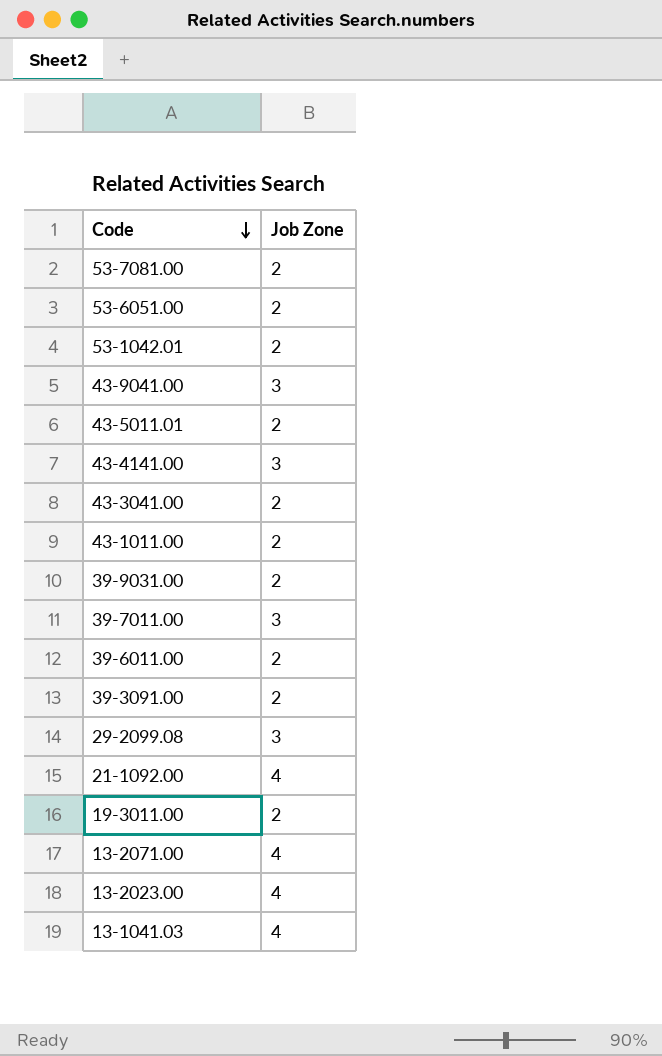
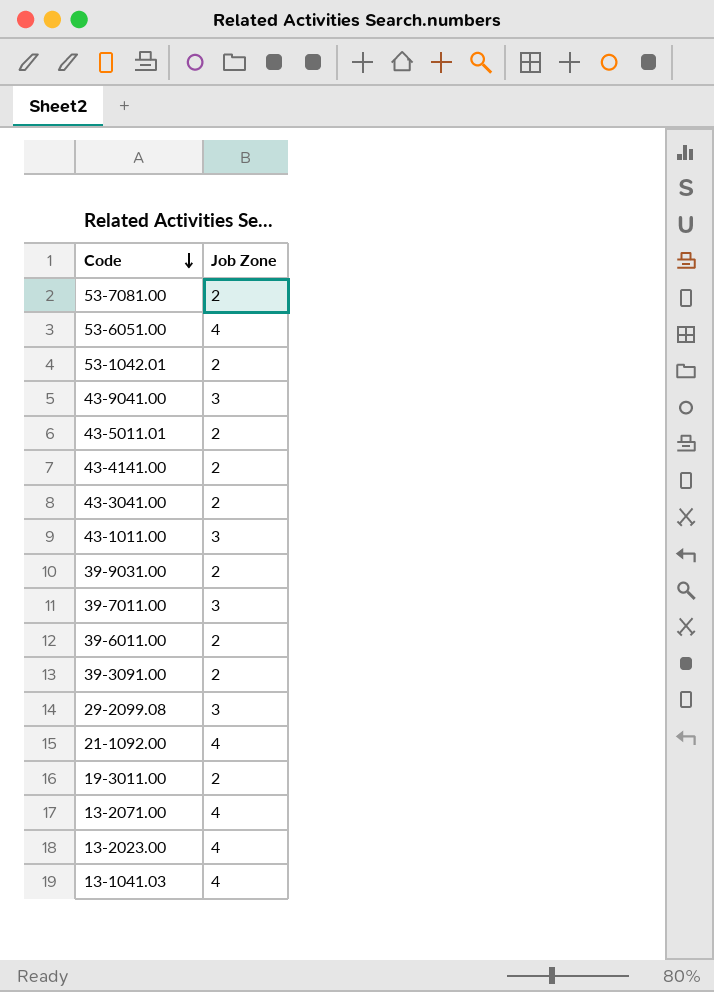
53-6051.00 | Job Zone: 2 -> 4
43-4141.00 | Job Zone: 3 -> 2
43-1011.00 | Job Zone: 2 -> 3

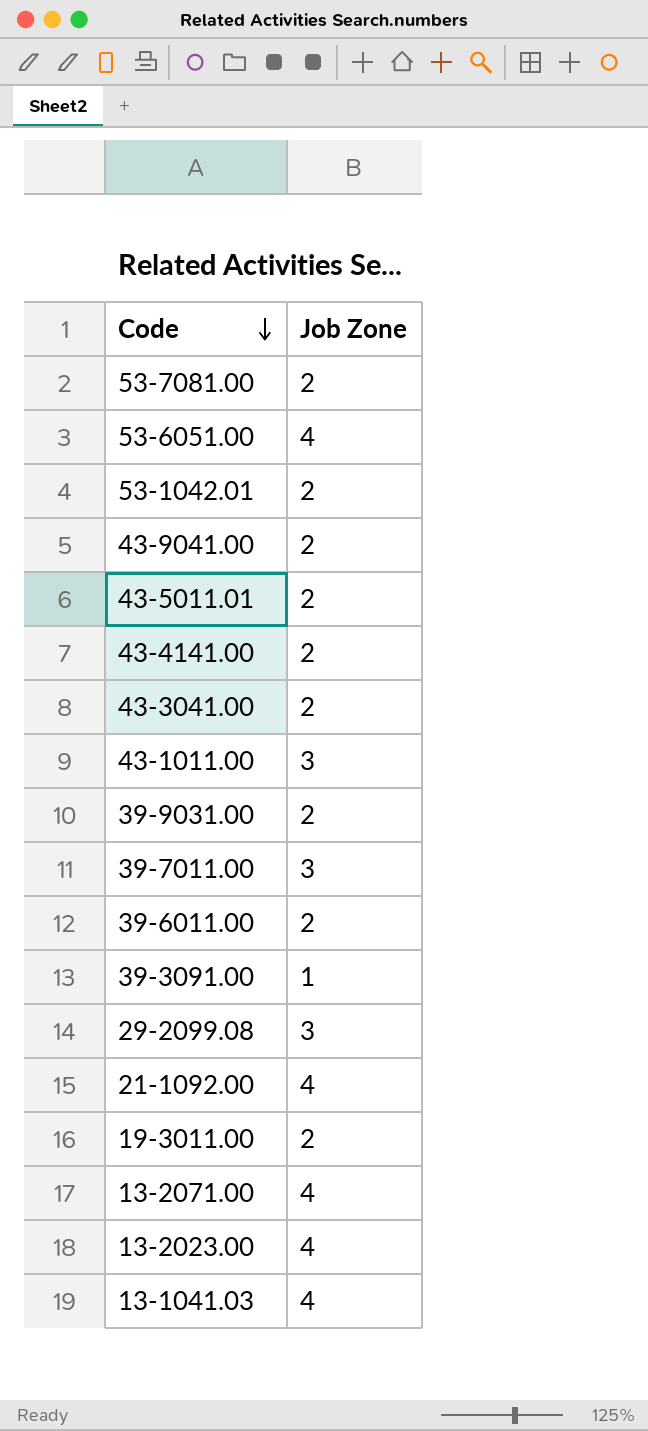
43-9041.00 | Job Zone: 3 -> 2
39-3091.00 | Job Zone: 2 -> 1

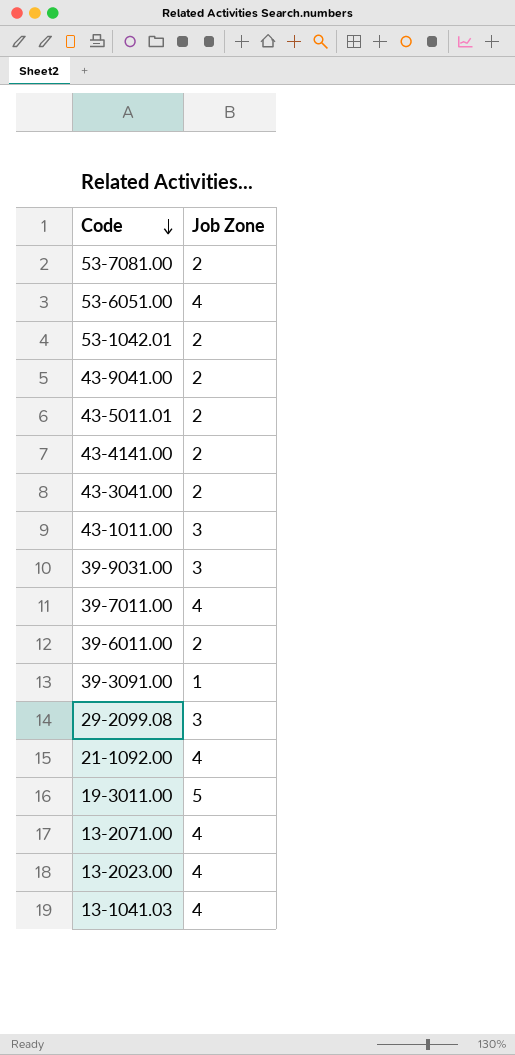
39-9031.00 | Job Zone: 2 -> 3
39-7011.00 | Job Zone: 3 -> 4
19-3011.00 | Job Zone: 2 -> 5

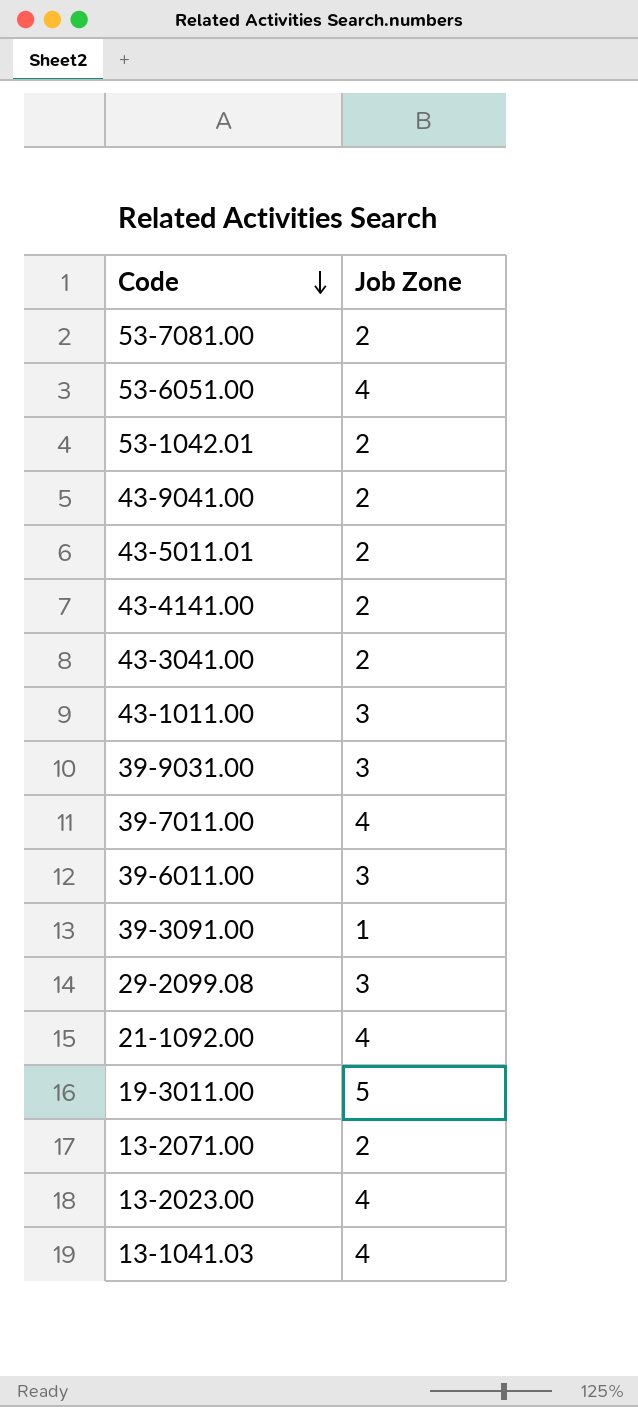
39-6011.00 | Job Zone: 2 -> 3
13-2071.00 | Job Zone: 4 -> 2

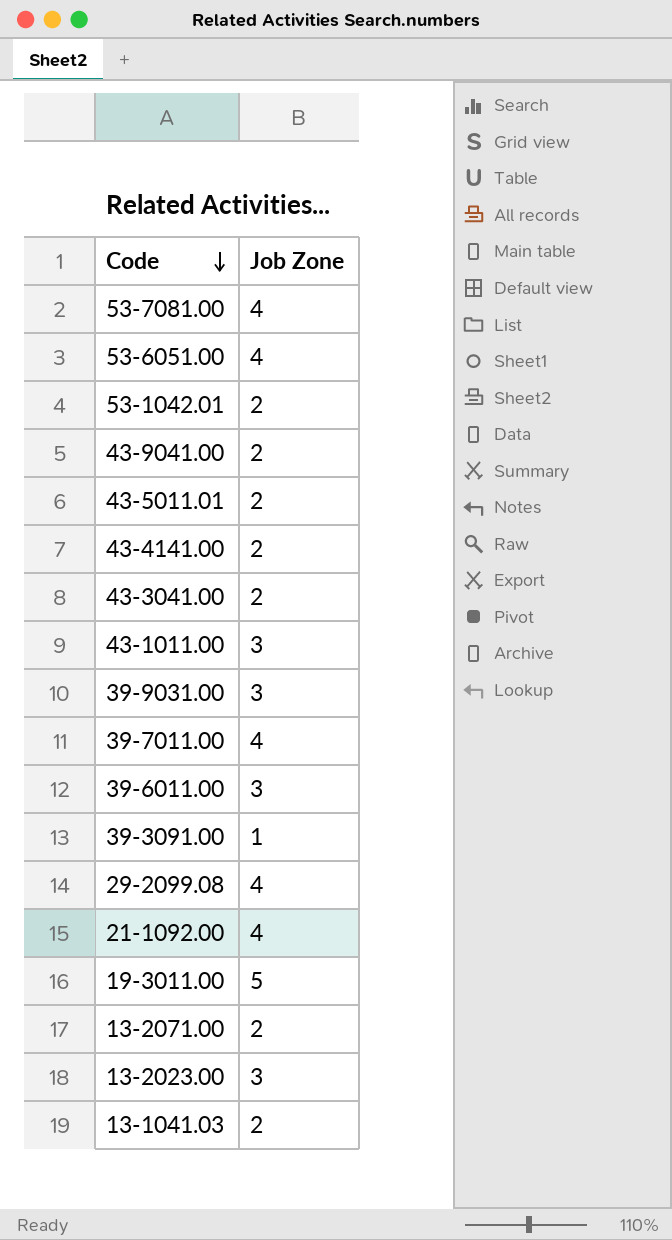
53-7081.00 | Job Zone: 2 -> 4
29-2099.08 | Job Zone: 3 -> 4
13-2023.00 | Job Zone: 4 -> 3
13-1041.03 | Job Zone: 4 -> 2

